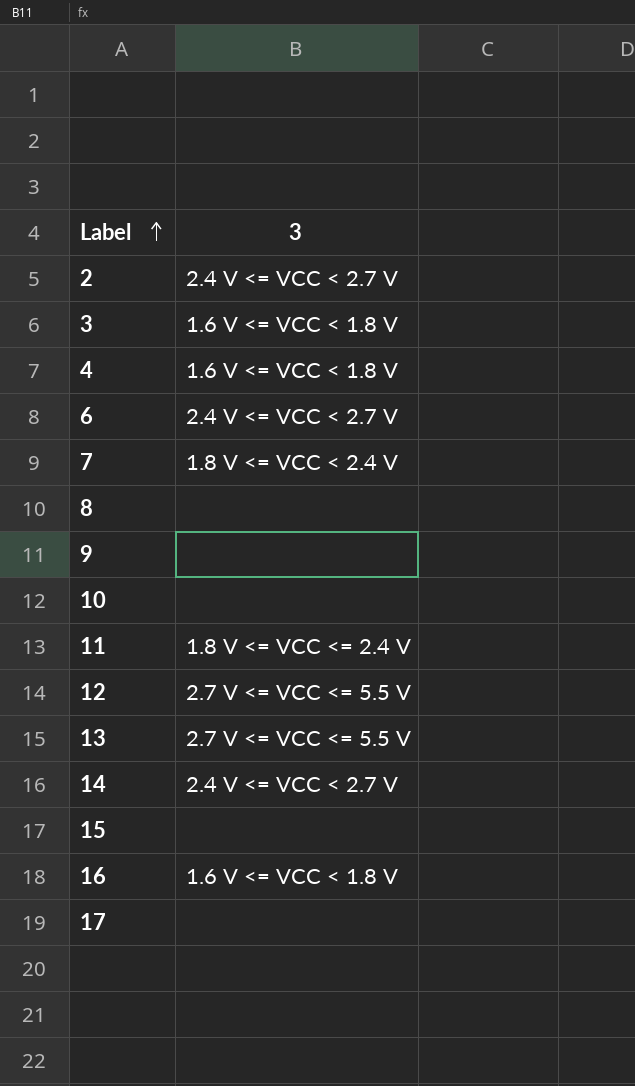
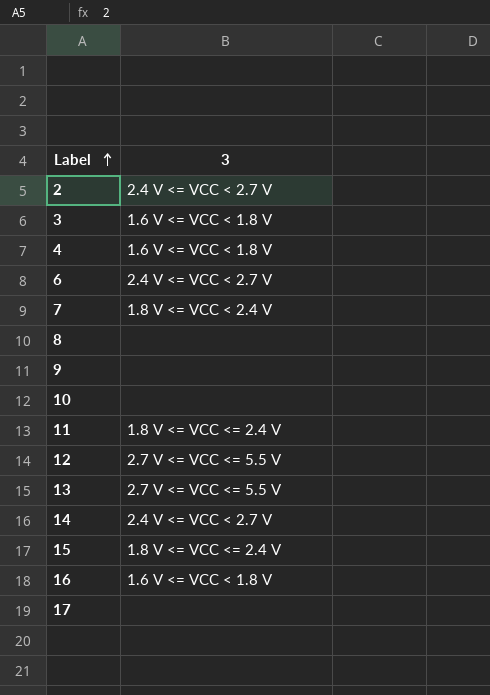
15 | 3: none -> 1.8 V <= VCC <= 2.4 V

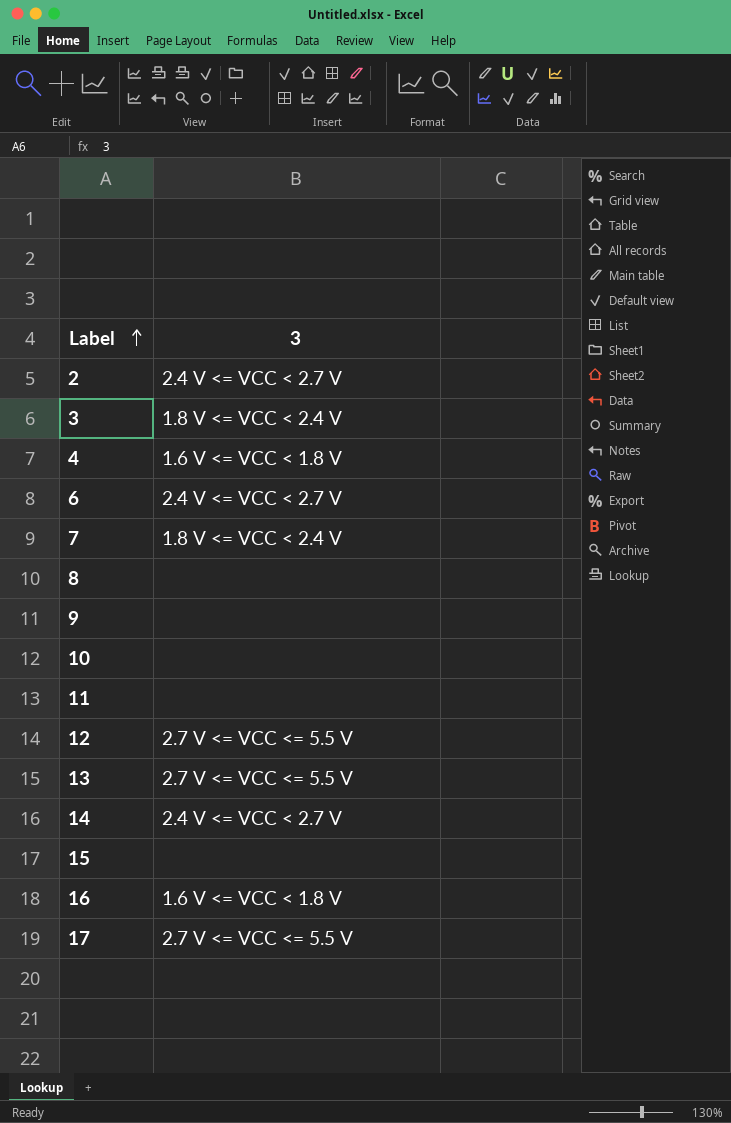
3 | 3: 1.6 V <= VCC < 1.8 V -> 1.8 V <= VCC < 2.4 V
11 | 3: 1.8 V <= VCC <= 2.4 V -> none
15 | 3: 1.8 V <= VCC <= 2.4 V -> none
17 | 3: none -> 2.7 V <= VCC <= 5.5 V

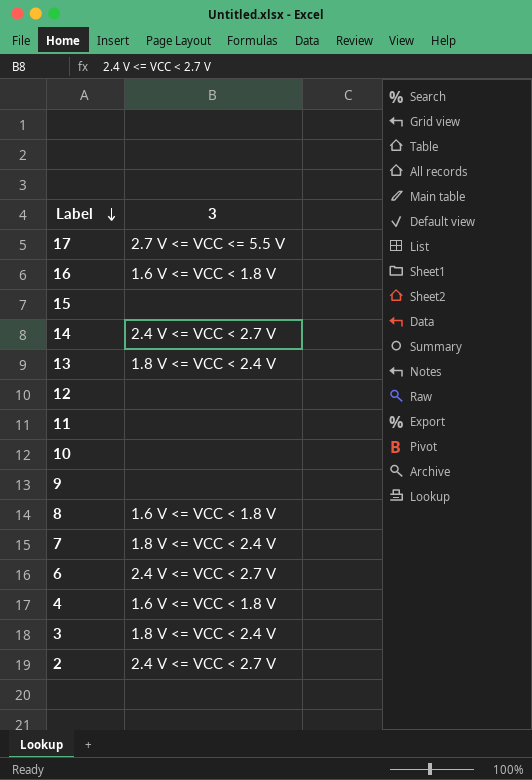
row order: Label ascending -> Label descending
13 | 3: 2.7 V <= VCC <= 5.5 V -> 1.8 V <= VCC < 2.4 V
12 | 3: 2.7 V <= VCC <= 5.5 V -> none
8 | 3: none -> 1.6 V <= VCC < 1.8 V

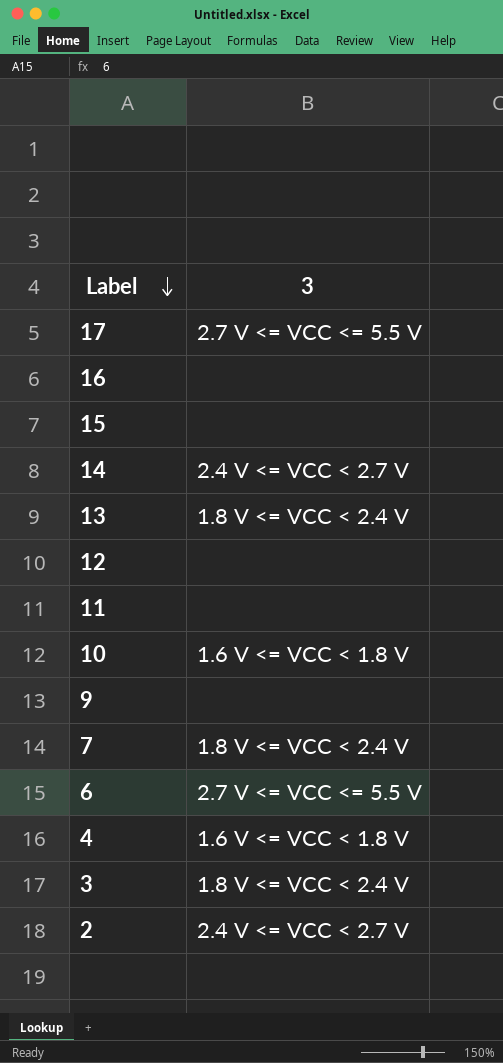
row 8: 1.6 V <= VCC < 1.8 V -> none
16 | 3: 1.6 V <= VCC < 1.8 V -> none
10 | 3: none -> 1.6 V <= VCC < 1.8 V
6 | 3: 2.4 V <= VCC < 2.7 V -> 2.7 V <= VCC <= 5.5 V

